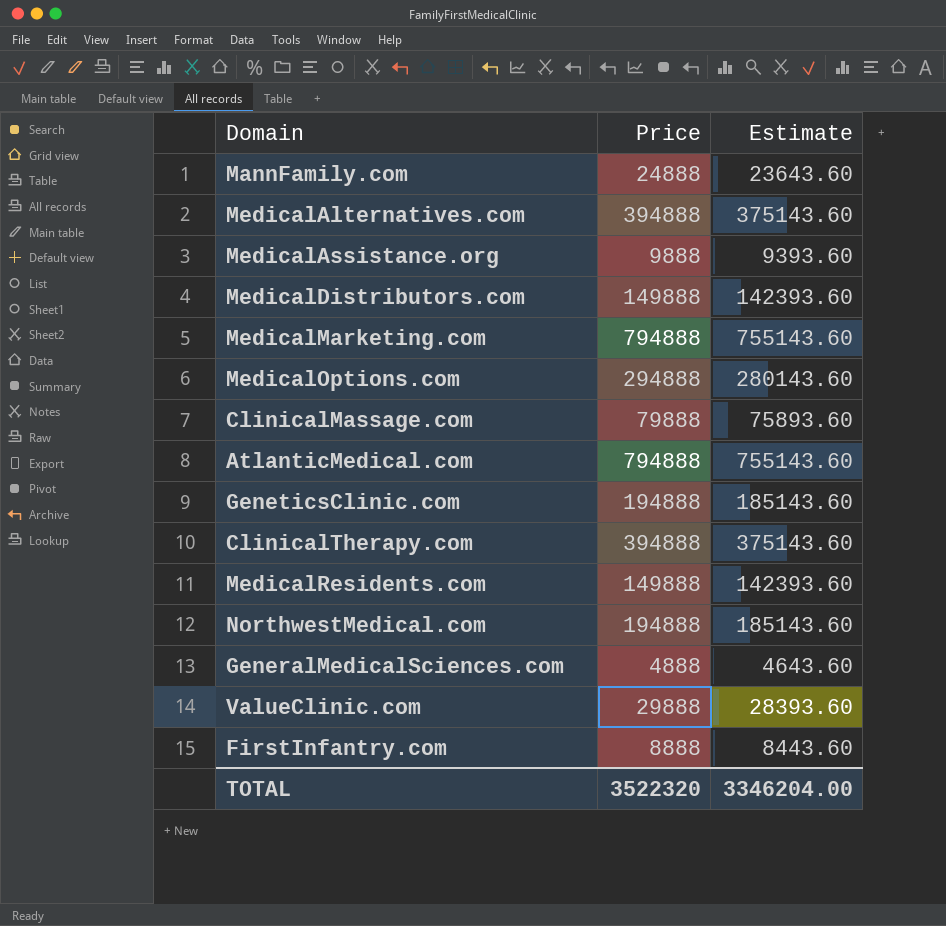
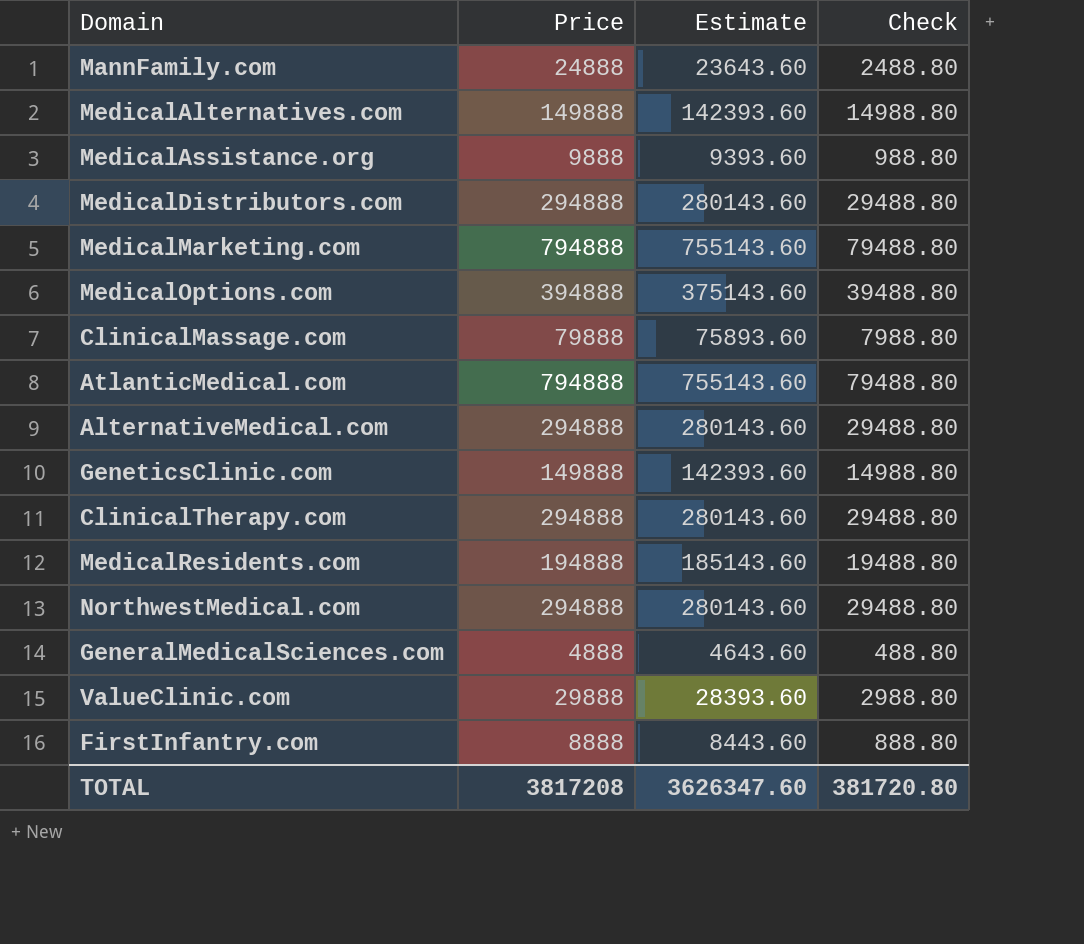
column Check | formula: none -> [Price] * 0.1
MedicalAlternatives.com | Price: 394888 -> 149888
MedicalAlternatives.com | Estimate: 375143.60 -> 142393.60
MedicalDistributors.com | Price: 149888 -> 294888
MedicalDistributors.com | Estimate: 142393.60 -> 280143.60
MedicalOptions.com | Price: 294888 -> 394888
MedicalOptions.com | Estimate: 280143.60 -> 375143.60
row AlternativeMedical.com: none -> 294888 | 280143.60 | 29488.80
GeneticsClinic.com | Price: 194888 -> 149888
GeneticsClinic.com | Estimate: 185143.60 -> 142393.60
ClinicalTherapy.com | Price: 394888 -> 294888
ClinicalTherapy.com | Estimate: 375143.60 -> 280143.60
MedicalResidents.com | Price: 149888 -> 194888
MedicalResidents.com | Estimate: 142393.60 -> 185143.60
NorthwestMedical.com | Price: 194888 -> 294888
NorthwestMedical.com | Estimate: 185143.60 -> 280143.60
TOTAL | Price: 3522320 -> 3817208
TOTAL | Estimate: 3346204.00 -> 3626347.60

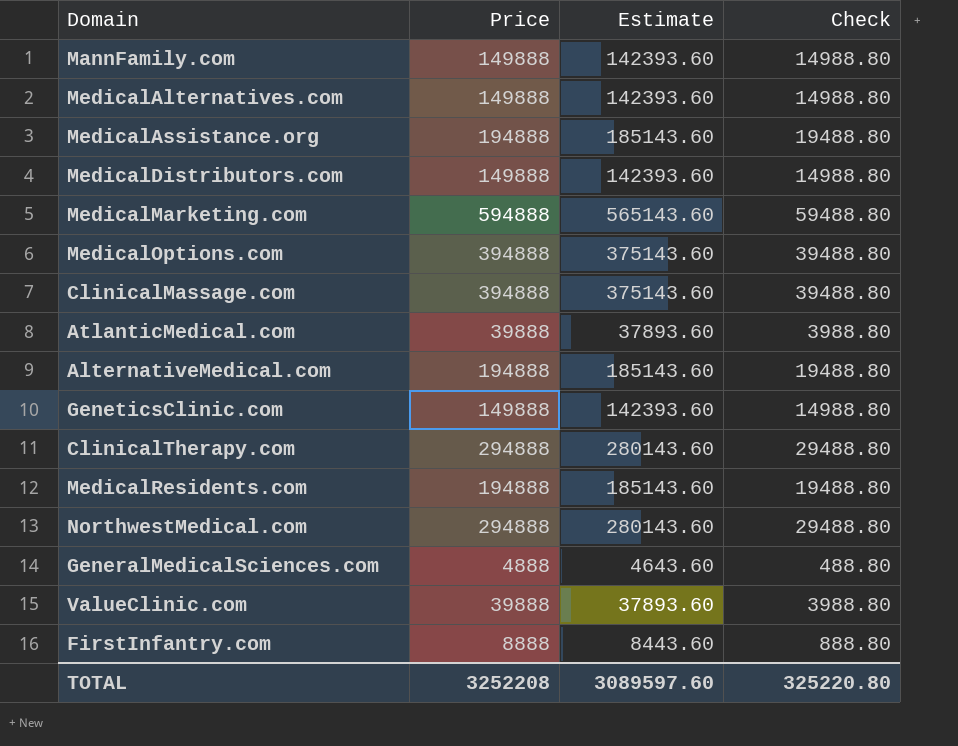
MannFamily.com | Price: 24888 -> 149888
MannFamily.com | Estimate: 23643.60 -> 142393.60
MannFamily.com | Check: 2488.80 -> 14988.80
MedicalAssistance.org | Price: 9888 -> 194888
MedicalAssistance.org | Estimate: 9393.60 -> 185143.60
MedicalAssistance.org | Check: 988.80 -> 19488.80
MedicalDistributors.com | Price: 294888 -> 149888
MedicalDistributors.com | Estimate: 280143.60 -> 142393.60
MedicalDistributors.com | Check: 29488.80 -> 14988.80
MedicalMarketing.com | Price: 794888 -> 594888
MedicalMarketing.com | Estimate: 755143.60 -> 565143.60
MedicalMarketing.com | Check: 79488.80 -> 59488.80
ClinicalMassage.com | Price: 79888 -> 394888
ClinicalMassage.com | Estimate: 75893.60 -> 375143.60
ClinicalMassage.com | Check: 7988.80 -> 39488.80
AtlanticMedical.com | Price: 794888 -> 39888
AtlanticMedical.com | Estimate: 755143.60 -> 37893.60
AtlanticMedical.com | Check: 79488.80 -> 3988.80
AlternativeMedical.com | Price: 294888 -> 194888
AlternativeMedical.com | Estimate: 280143.60 -> 185143.60
AlternativeMedical.com | Check: 29488.80 -> 19488.80
ValueClinic.com | Price: 29888 -> 39888
ValueClinic.com | Estimate: 28393.60 -> 37893.60
ValueClinic.com | Check: 2988.80 -> 3988.80
TOTAL | Price: 3817208 -> 3252208
TOTAL | Estimate: 3626347.60 -> 3089597.60
TOTAL | Check: 381720.80 -> 325220.80

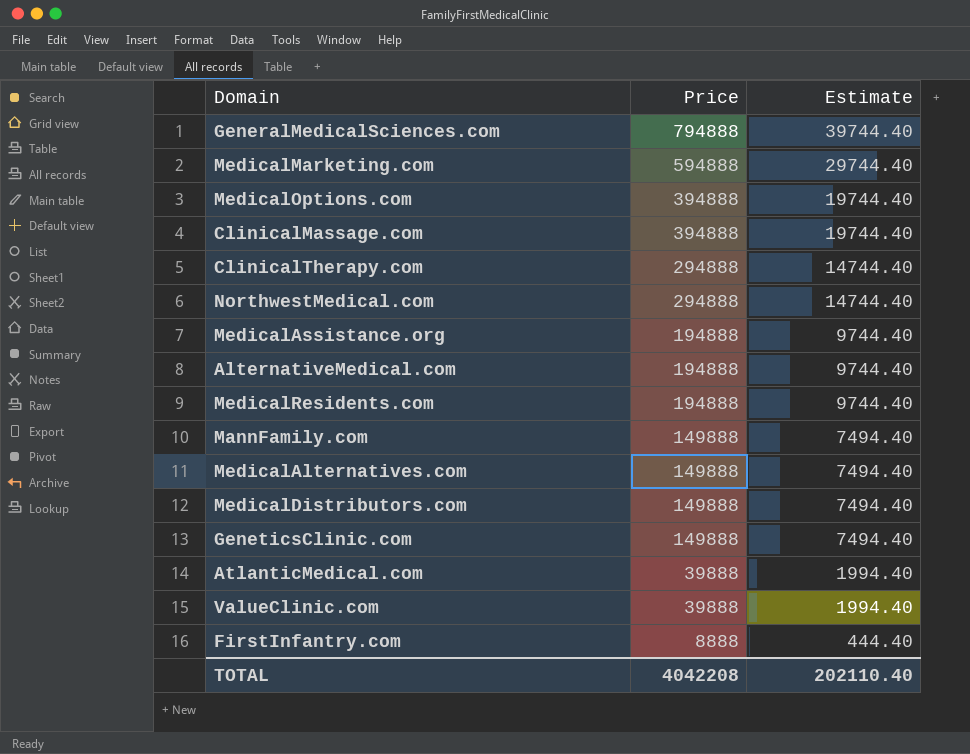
row order: none -> Price descending
column Check | formula: [Price] * 0.1 -> none
column Estimate | formula: [Price] * 0.95 -> [Price] * 0.05
GeneralMedicalSciences.com | Price: 4888 -> 794888
TOTAL | Price: 3252208 -> 4042208
TOTAL | Estimate: 3089597.60 -> 202110.40

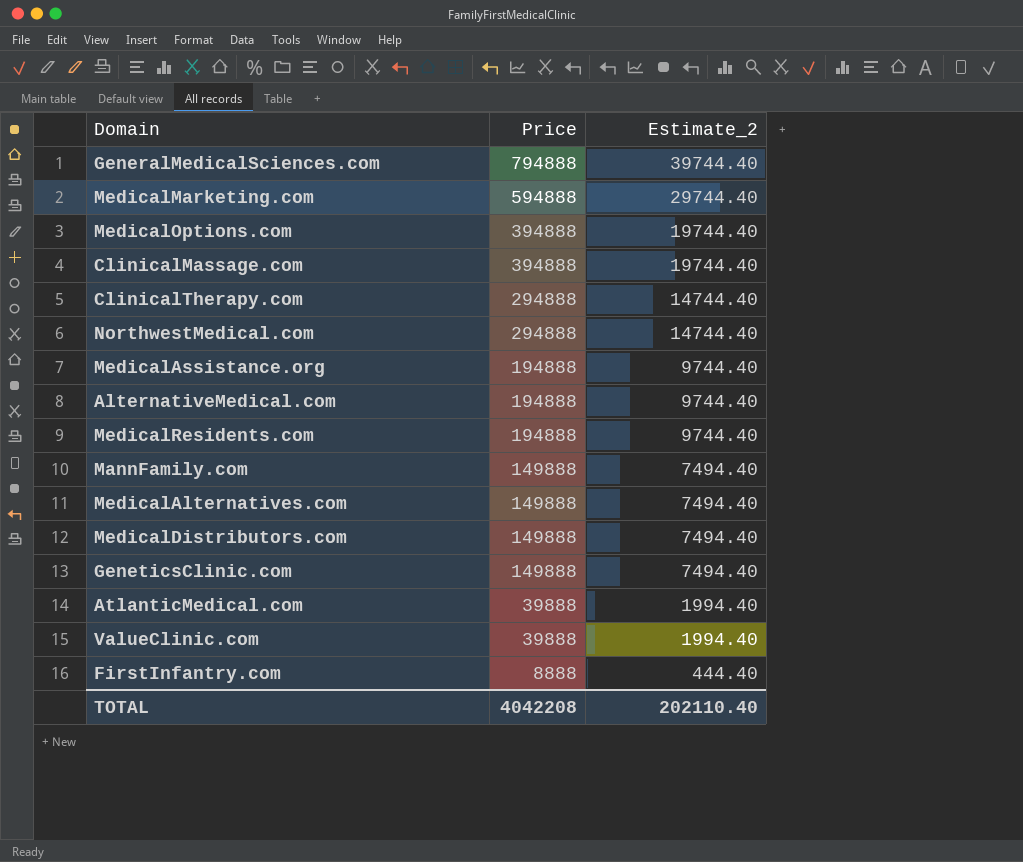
column name: Estimate -> Estimate_2

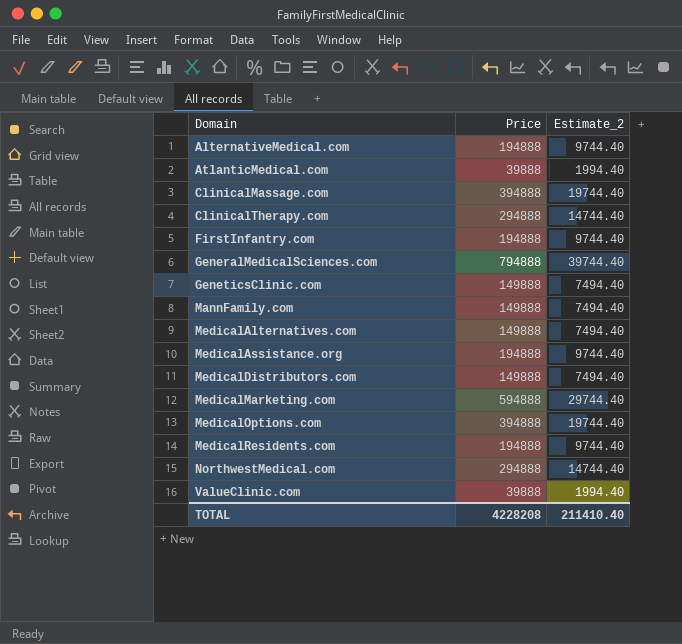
row order: Price descending -> Domain ascending
FirstInfantry.com | Price: 8888 -> 194888
FirstInfantry.com | Estimate_2: 444.40 -> 9744.40
TOTAL | Price: 4042208 -> 4228208
TOTAL | Estimate_2: 202110.40 -> 211410.40

